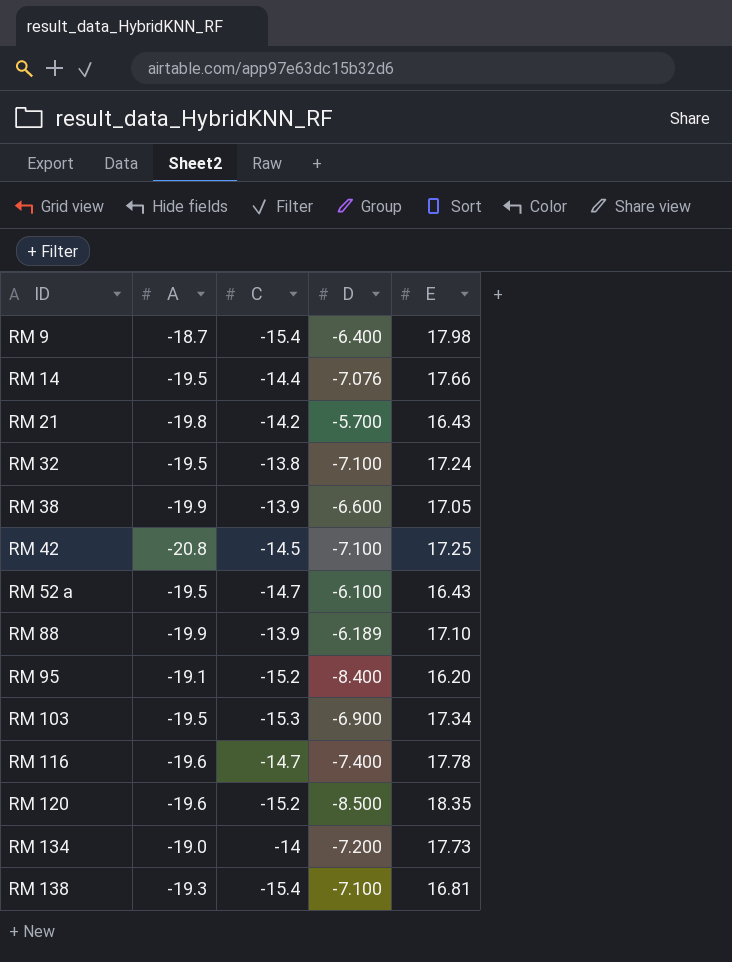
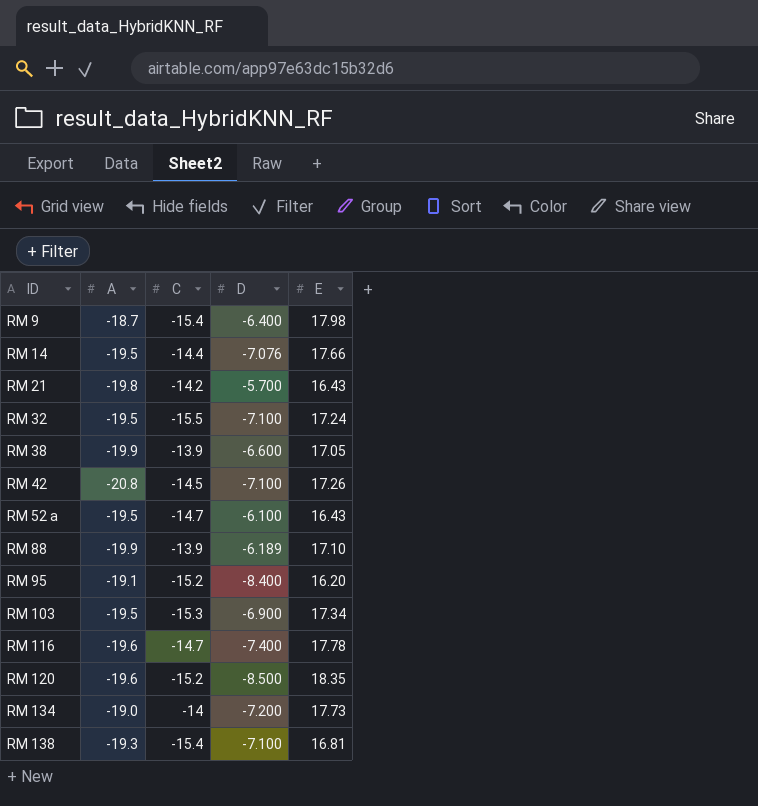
RM 32 | C: -13.8 -> -15.5
RM 42 | E: 17.25 -> 17.26

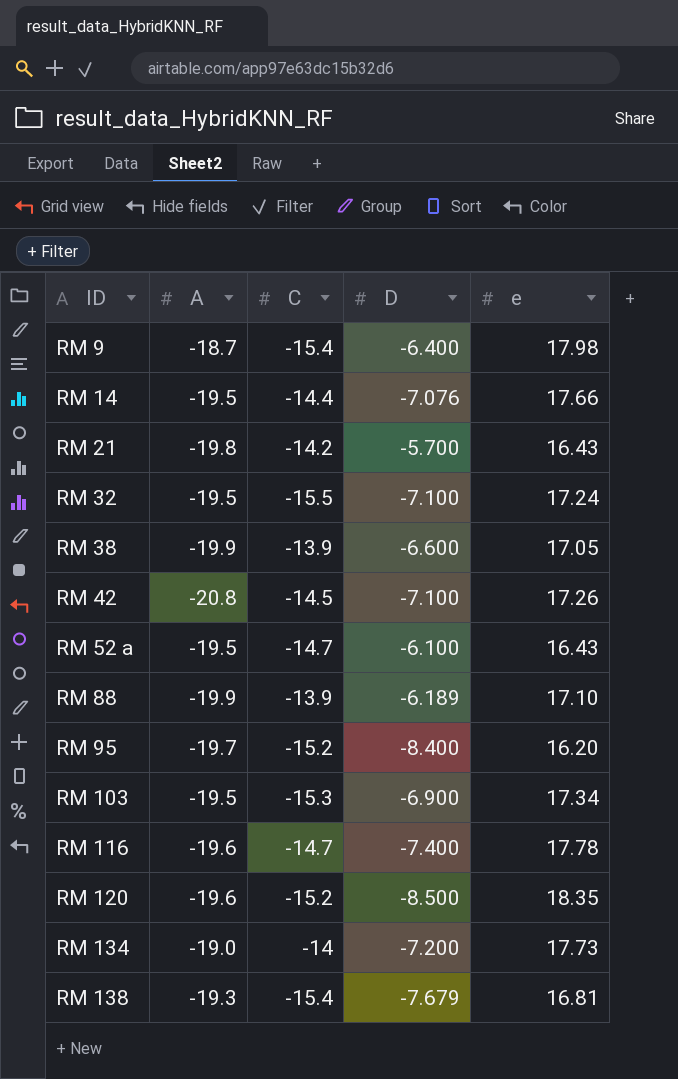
column name: E -> e
RM 95 | A: -19.1 -> -19.7
RM 138 | D: -7.100 -> -7.679

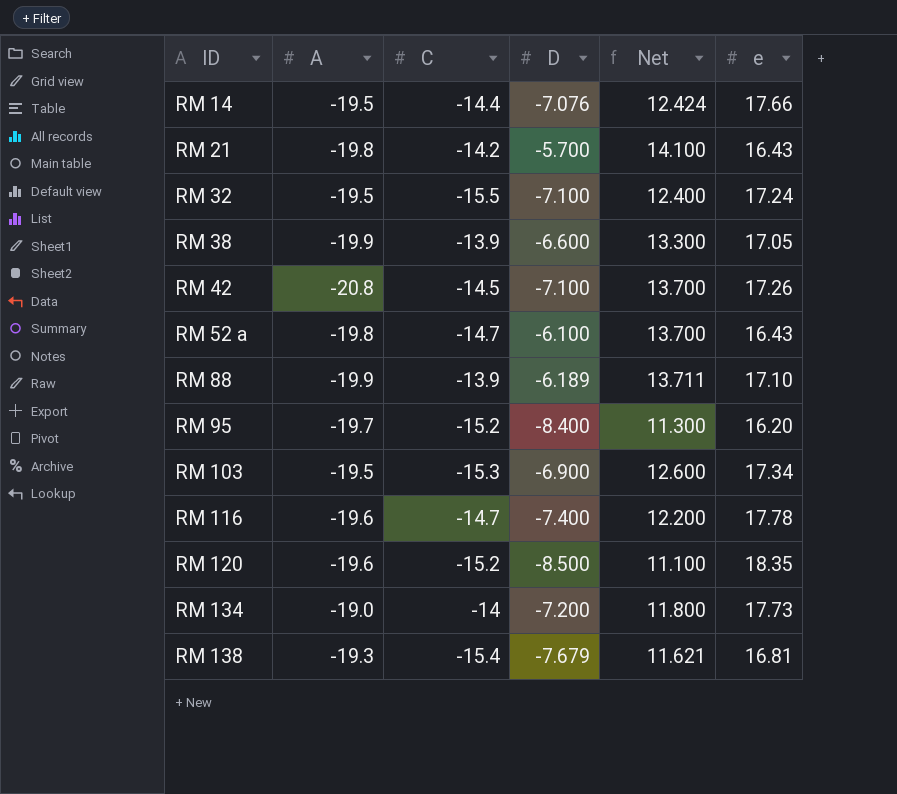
column Net | formula: none -> [D] - [A]
row RM 9: -18.7 | -15.4 | -6.400 | 17.98 -> none
RM 52 a | A: -19.5 -> -19.8

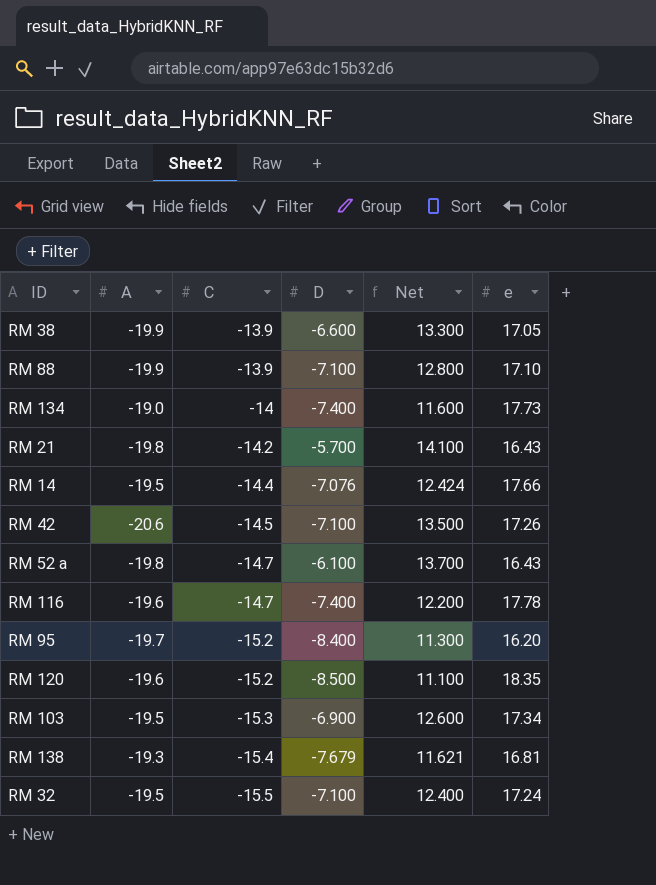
row order: ID ascending -> C descending
RM 88 | D: -6.189 -> -7.100
RM 88 | Net: 13.711 -> 12.800
RM 134 | D: -7.200 -> -7.400
RM 134 | Net: 11.800 -> 11.600
RM 42 | A: -20.8 -> -20.6
RM 42 | Net: 13.700 -> 13.500

